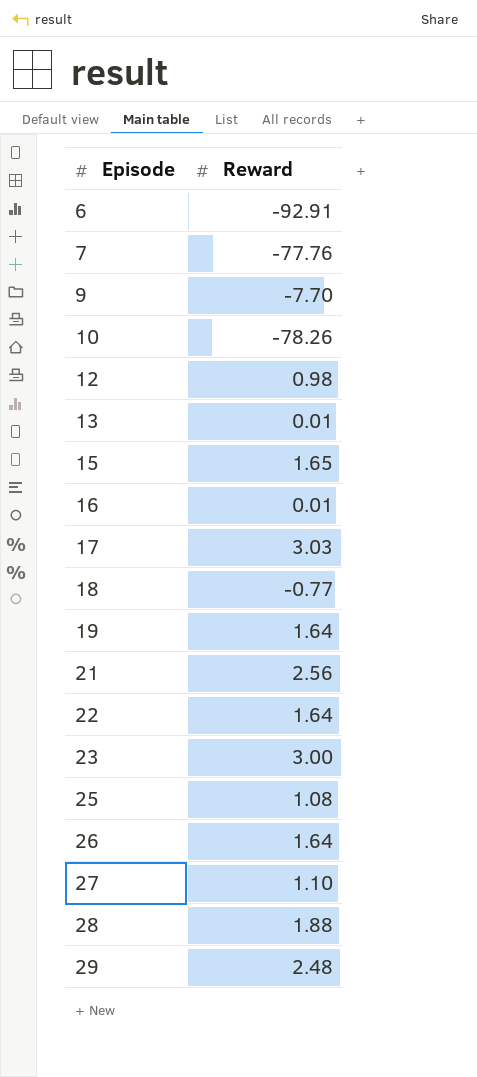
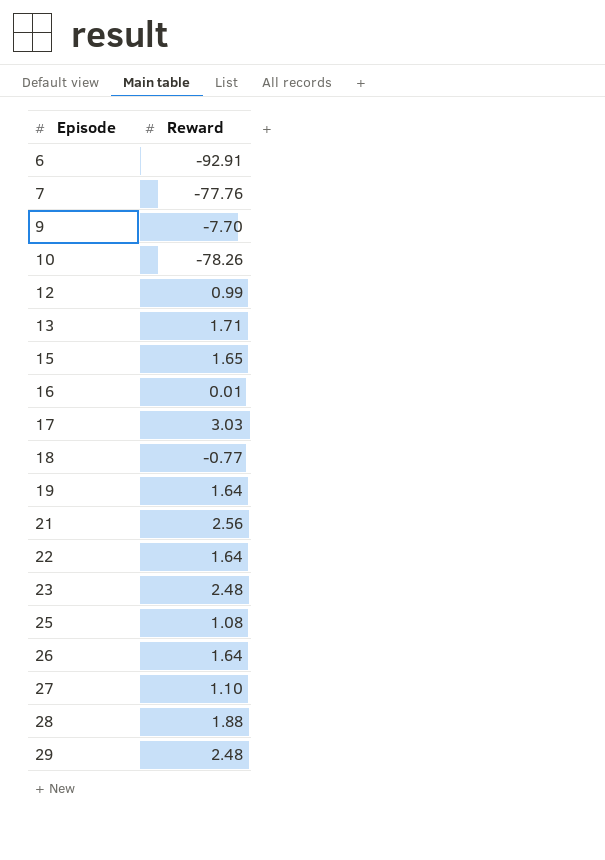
12 | Reward: 0.98 -> 0.99
13 | Reward: 0.01 -> 1.71
23 | Reward: 3.00 -> 2.48

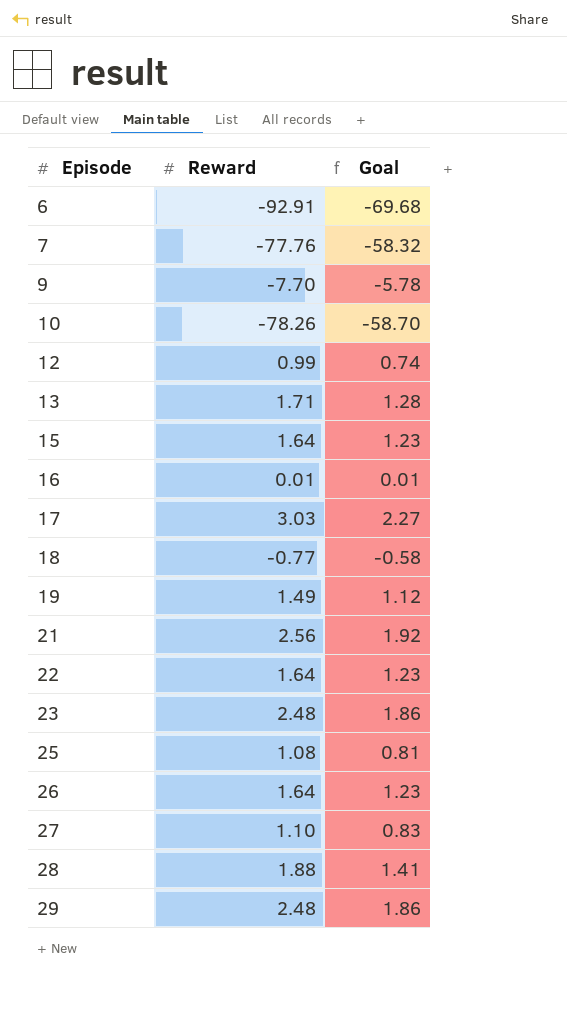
column Goal | formula: none -> [Reward] * 0.75
15 | Reward: 1.65 -> 1.64
19 | Reward: 1.64 -> 1.49

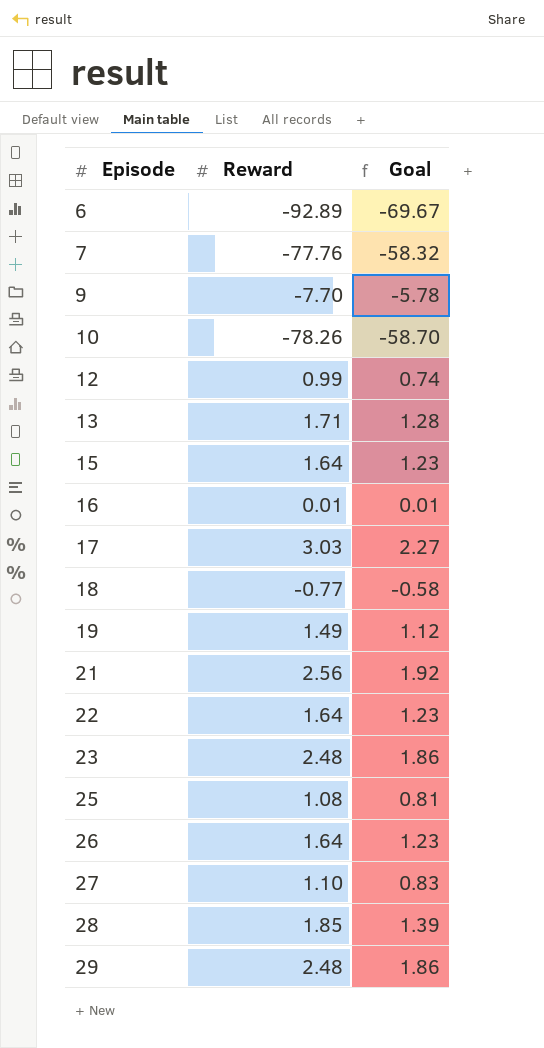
6 | Reward: -92.91 -> -92.89
6 | Goal: -69.68 -> -69.67
28 | Reward: 1.88 -> 1.85
28 | Goal: 1.41 -> 1.39

